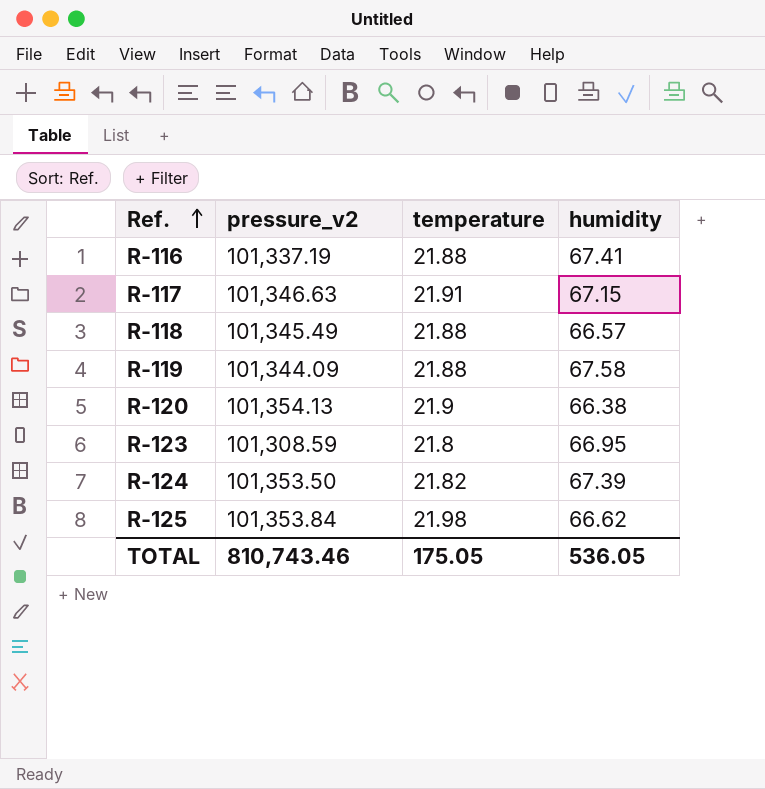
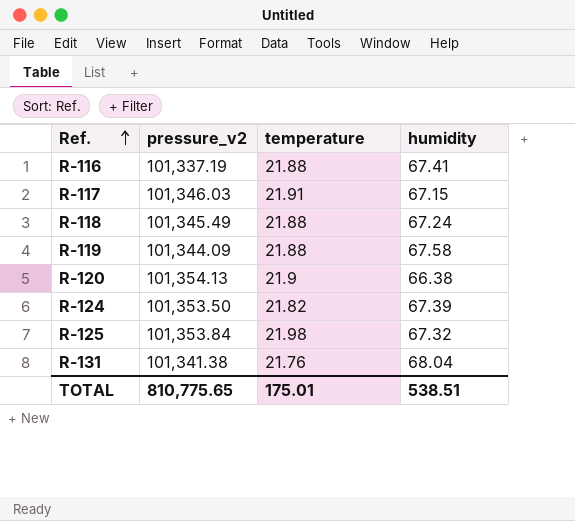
row R-123: 101,308.59 | 21.8 | 66.95 -> none
R-117 | pressure_v2: 101,346.63 -> 101,346.03
R-118 | humidity: 66.57 -> 67.24
R-125 | humidity: 66.62 -> 67.32
row R-131: none -> 101,341.38 | 21.76 | 68.04
TOTAL | pressure_v2: 810,743.46 -> 810,775.65
TOTAL | temperature: 175.05 -> 175.01
TOTAL | humidity: 536.05 -> 538.51

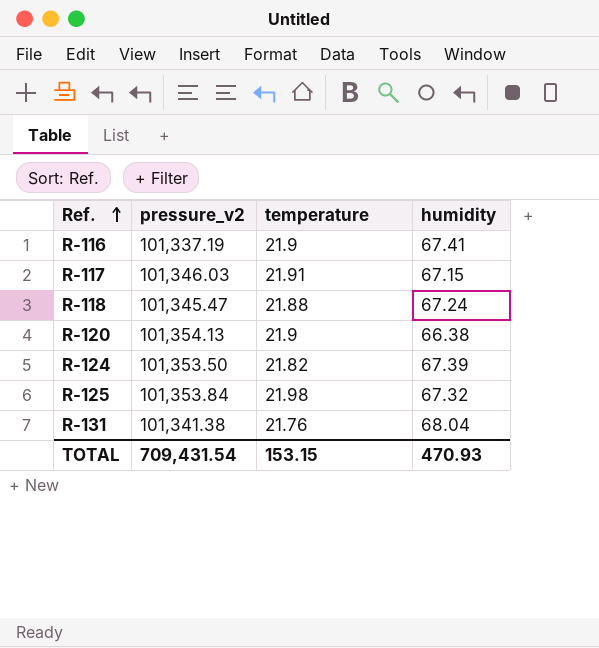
row R-119: 101,344.09 | 21.88 | 67.58 -> none
R-116 | temperature: 21.88 -> 21.9
R-118 | pressure_v2: 101,345.49 -> 101,345.47
TOTAL | pressure_v2: 810,775.65 -> 709,431.54
TOTAL | temperature: 175.01 -> 153.15
TOTAL | humidity: 538.51 -> 470.93

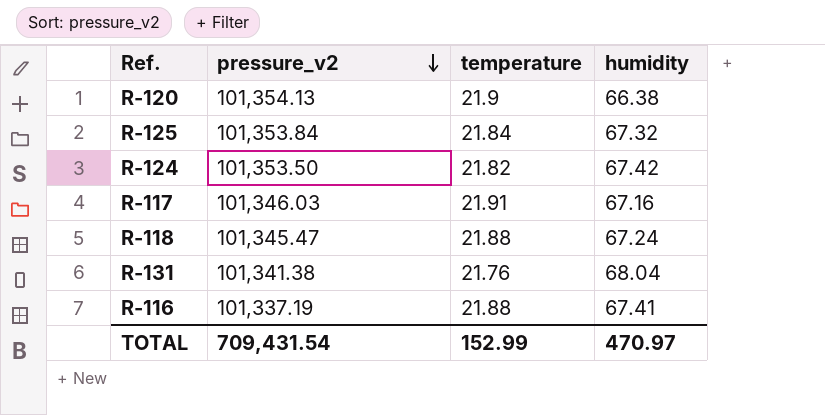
row order: Ref. ascending -> pressure_v2 descending
R-125 | temperature: 21.98 -> 21.84
R-124 | humidity: 67.39 -> 67.42
R-117 | humidity: 67.15 -> 67.16
R-116 | temperature: 21.9 -> 21.88
TOTAL | temperature: 153.15 -> 152.99
TOTAL | humidity: 470.93 -> 470.97

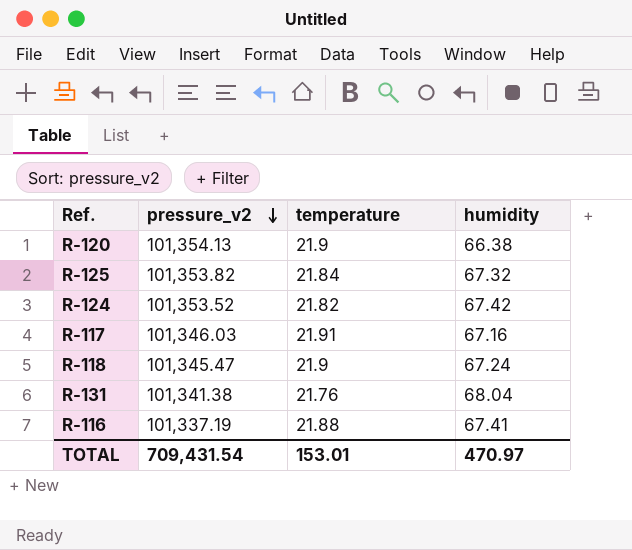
R-125 | pressure_v2: 101,353.84 -> 101,353.82
R-124 | pressure_v2: 101,353.50 -> 101,353.52
R-118 | temperature: 21.88 -> 21.9
TOTAL | temperature: 152.99 -> 153.01

